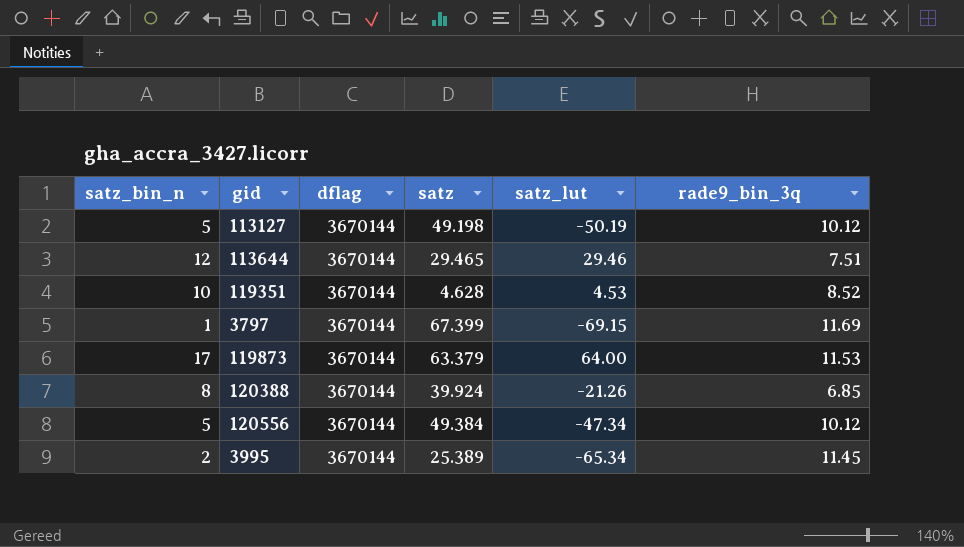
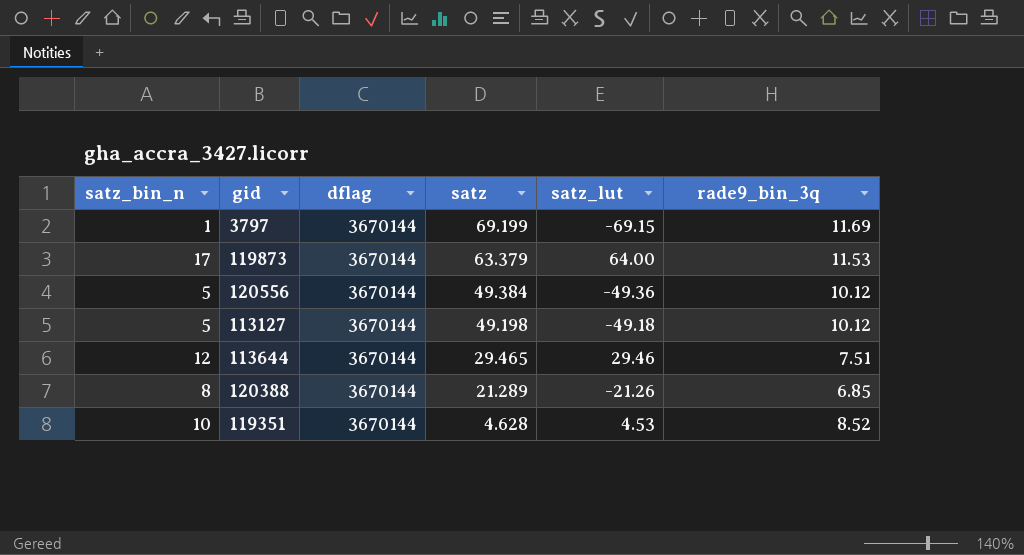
row order: none -> satz descending
row 3995: 2 | 3670144 | 25.389 | -65.34 | 11.45 -> none
3797 | satz: 67.399 -> 69.199
120556 | satz_lut: -47.34 -> -49.36
113127 | satz_lut: -50.19 -> -49.18
120388 | satz: 39.924 -> 21.289

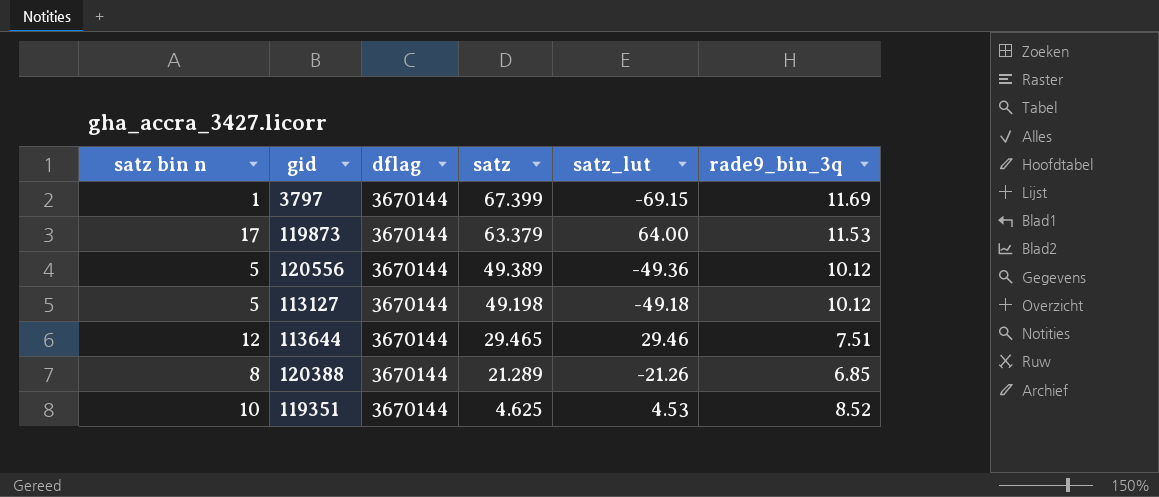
column name: satz_bin_n -> satz bin n
3797 | satz: 69.199 -> 67.399
120556 | satz: 49.384 -> 49.389
119351 | satz: 4.628 -> 4.625

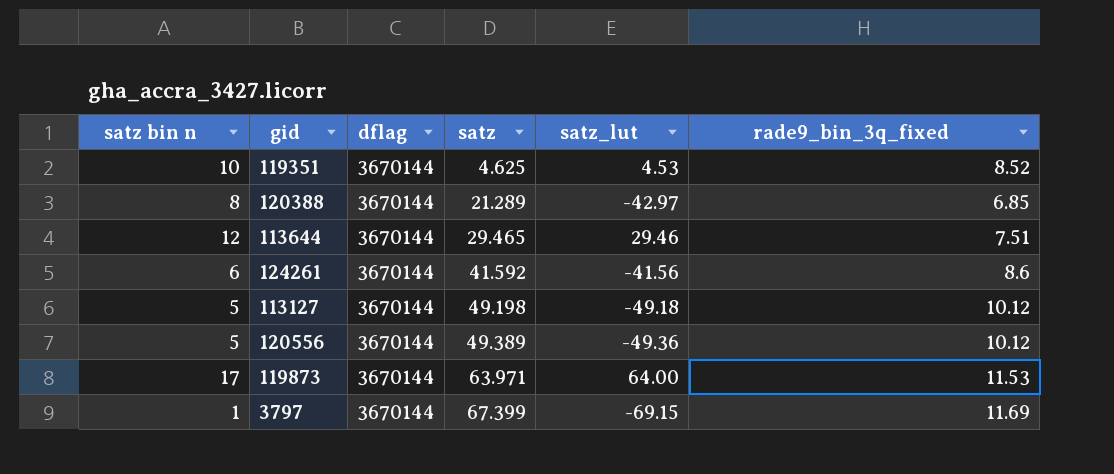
row order: satz descending -> satz ascending
column name: rade9_bin_3q -> rade9_bin_3q_fixed
120388 | satz_lut: -21.26 -> -42.97
row 124261: none -> 6 | 3670144 | 41.592 | -41.56 | 8.6
119873 | satz: 63.379 -> 63.971

